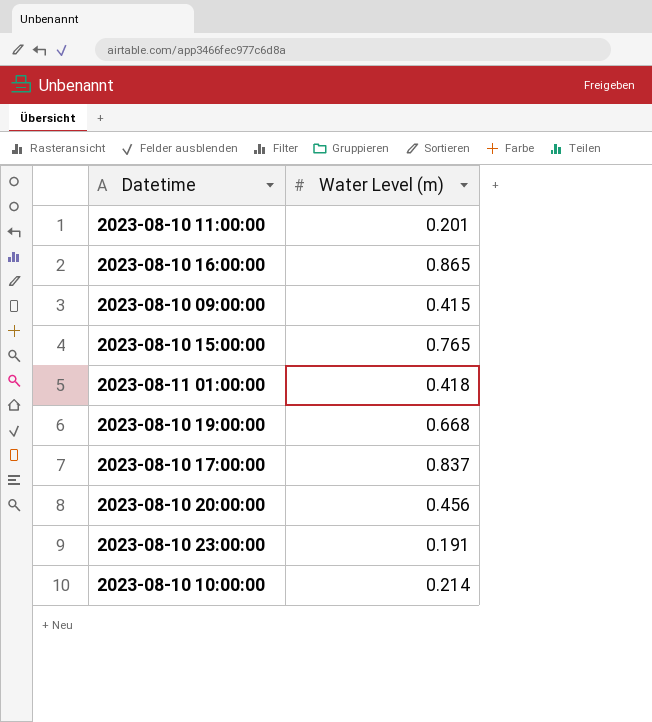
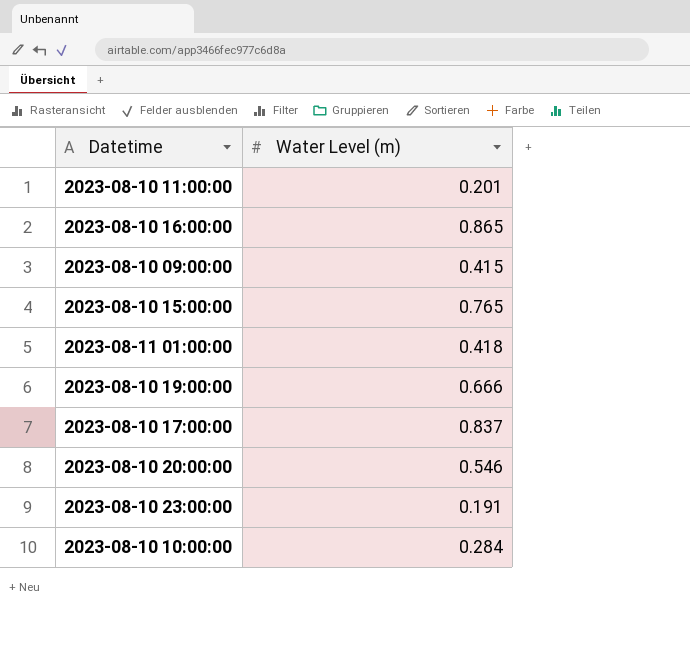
2023-08-10 19:00:00 | Water Level (m): 0.668 -> 0.666
2023-08-10 20:00:00 | Water Level (m): 0.456 -> 0.546
2023-08-10 10:00:00 | Water Level (m): 0.214 -> 0.284

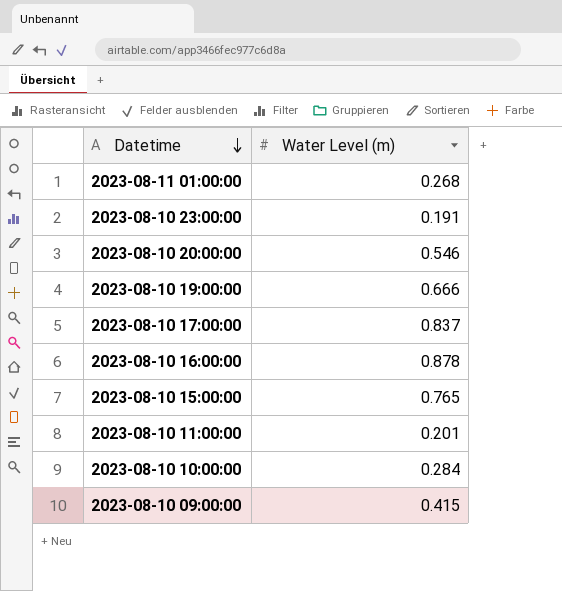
row order: none -> Datetime descending
2023-08-11 01:00:00 | Water Level (m): 0.418 -> 0.268
2023-08-10 16:00:00 | Water Level (m): 0.865 -> 0.878

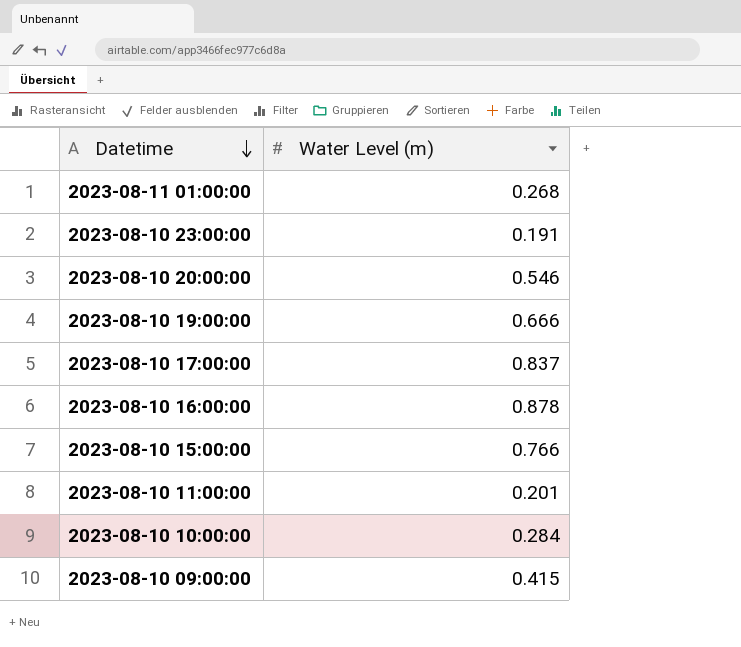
2023-08-10 15:00:00 | Water Level (m): 0.765 -> 0.766

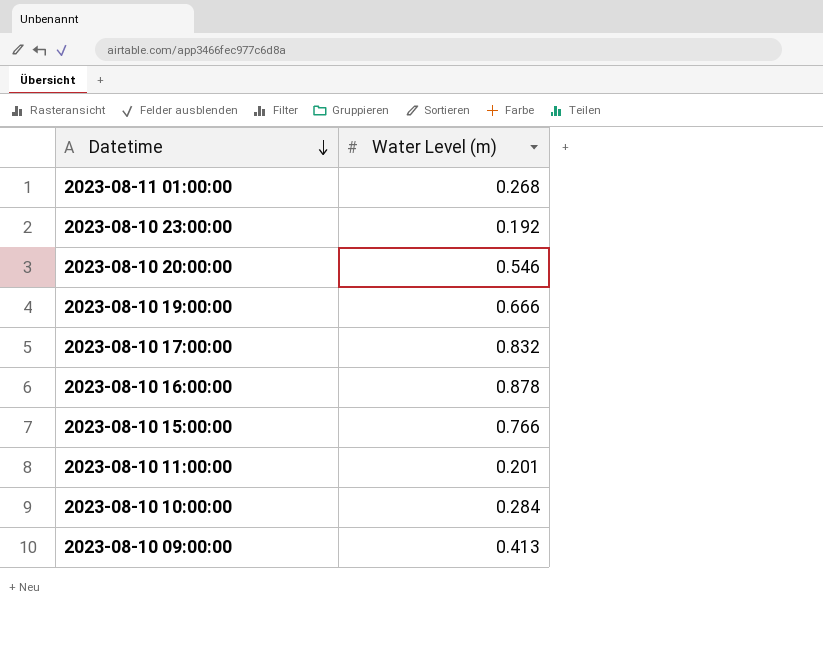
2023-08-10 23:00:00 | Water Level (m): 0.191 -> 0.192
2023-08-10 17:00:00 | Water Level (m): 0.837 -> 0.832
2023-08-10 09:00:00 | Water Level (m): 0.415 -> 0.413

